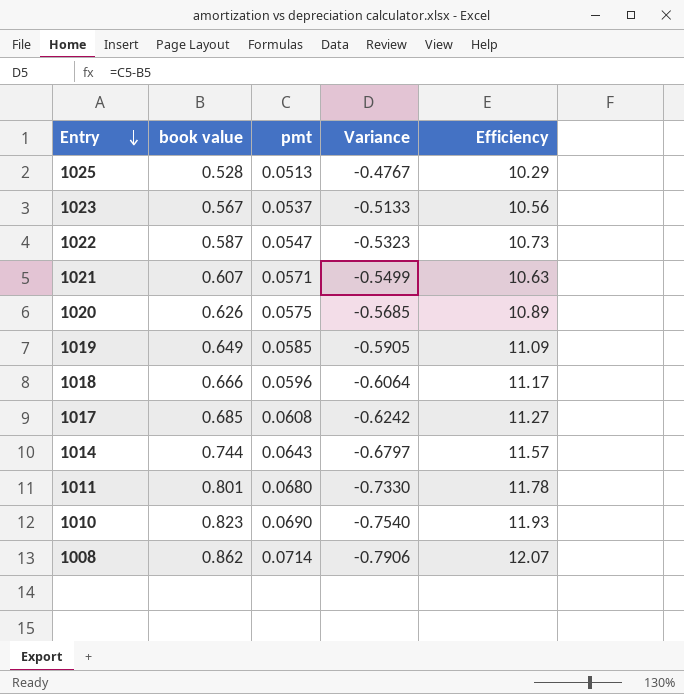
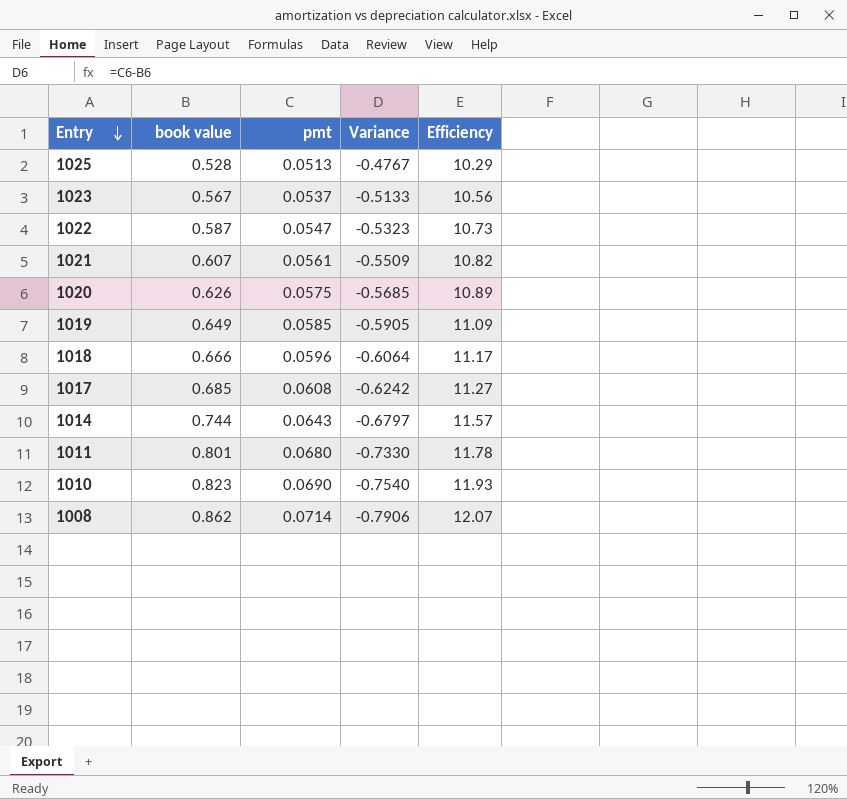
1021 | pmt: 0.0571 -> 0.0561
1021 | Variance: -0.5499 -> -0.5509
1021 | Efficiency: 10.63 -> 10.82

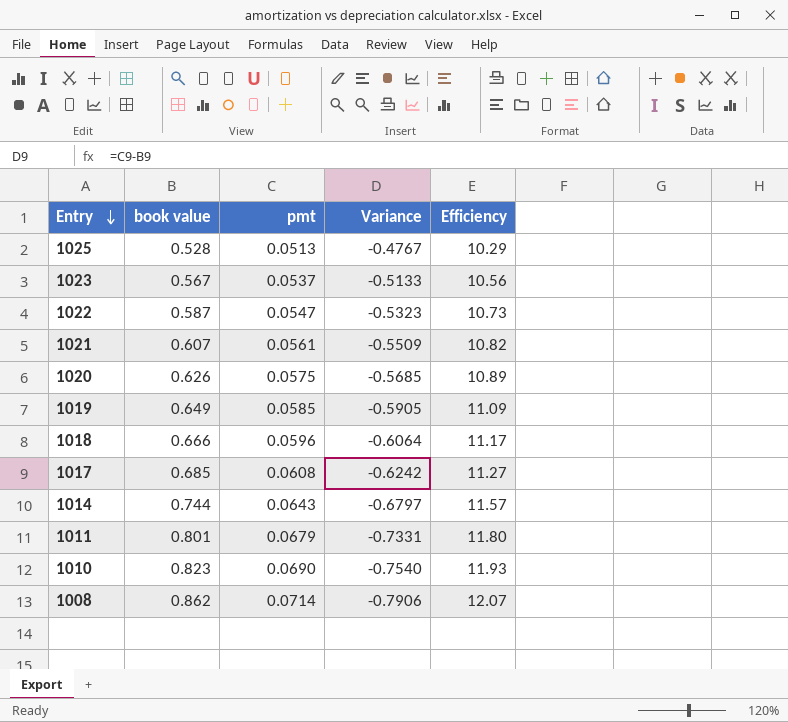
1011 | pmt: 0.0680 -> 0.0679
1011 | Variance: -0.7330 -> -0.7331
1011 | Efficiency: 11.78 -> 11.80

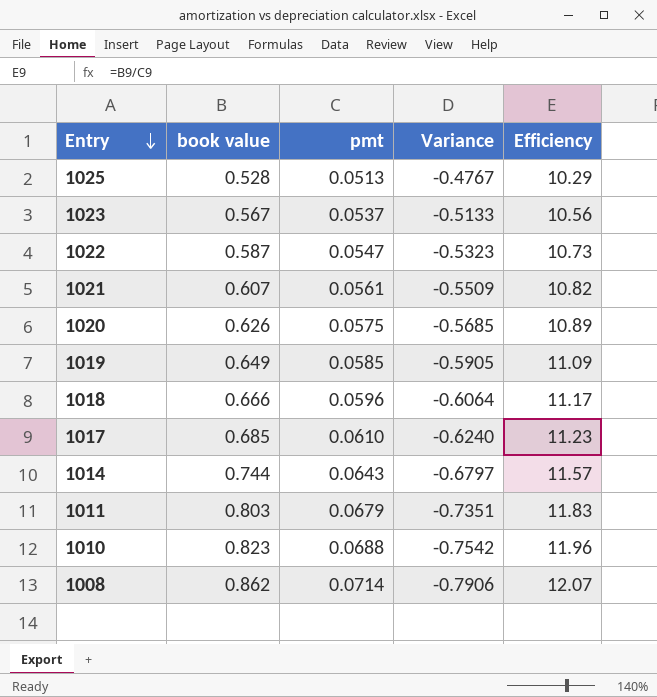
1017 | pmt: 0.0608 -> 0.0610
1017 | Variance: -0.6242 -> -0.6240
1017 | Efficiency: 11.27 -> 11.23
1011 | book value: 0.801 -> 0.803
1011 | Variance: -0.7331 -> -0.7351
1011 | Efficiency: 11.80 -> 11.83
1010 | pmt: 0.0690 -> 0.0688
1010 | Variance: -0.7540 -> -0.7542
1010 | Efficiency: 11.93 -> 11.96

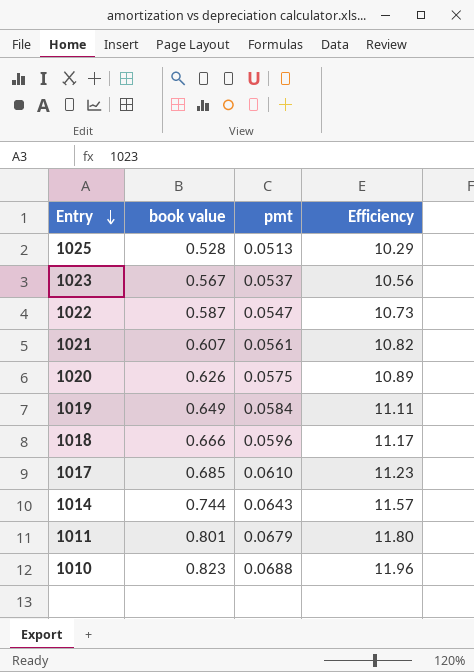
column Variance | formula: [pmt] - [book value] -> none
row 1008: 0.862 | 0.0714 | -0.7906 | 12.07 -> none
1019 | pmt: 0.0585 -> 0.0584
1019 | Efficiency: 11.09 -> 11.11
1011 | book value: 0.803 -> 0.801
1011 | Efficiency: 11.83 -> 11.80

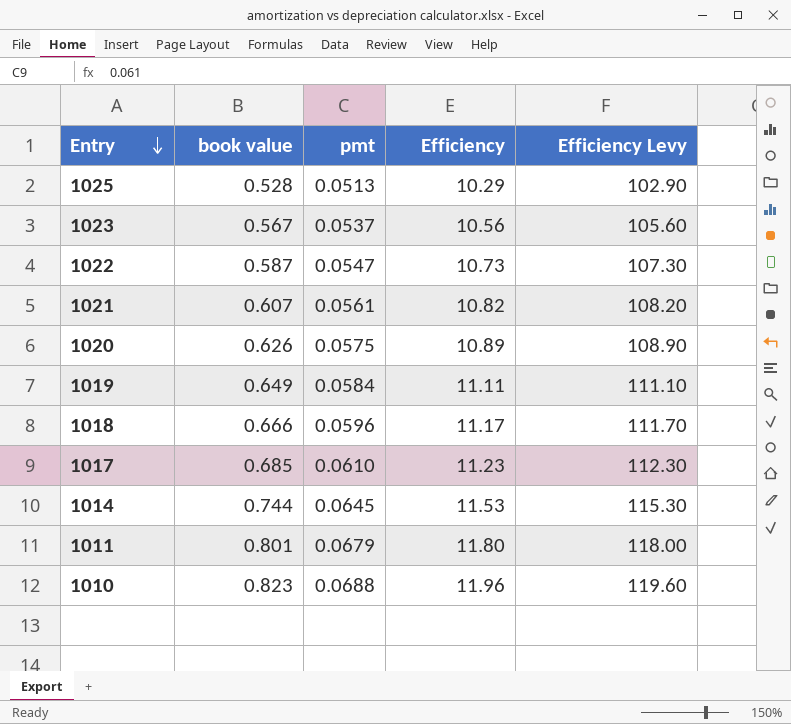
column Efficiency Levy | formula: none -> [Efficiency] * 10
1014 | pmt: 0.0643 -> 0.0645
1014 | Efficiency: 11.57 -> 11.53

